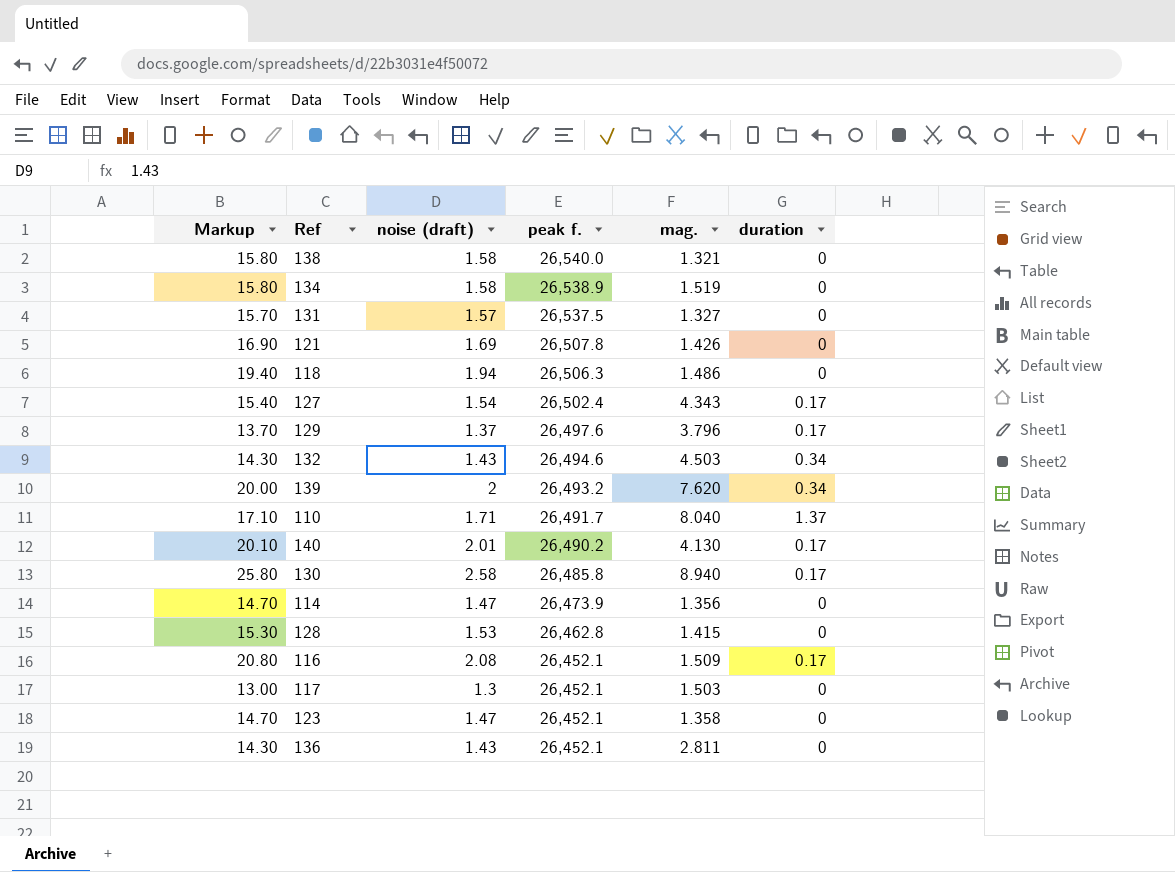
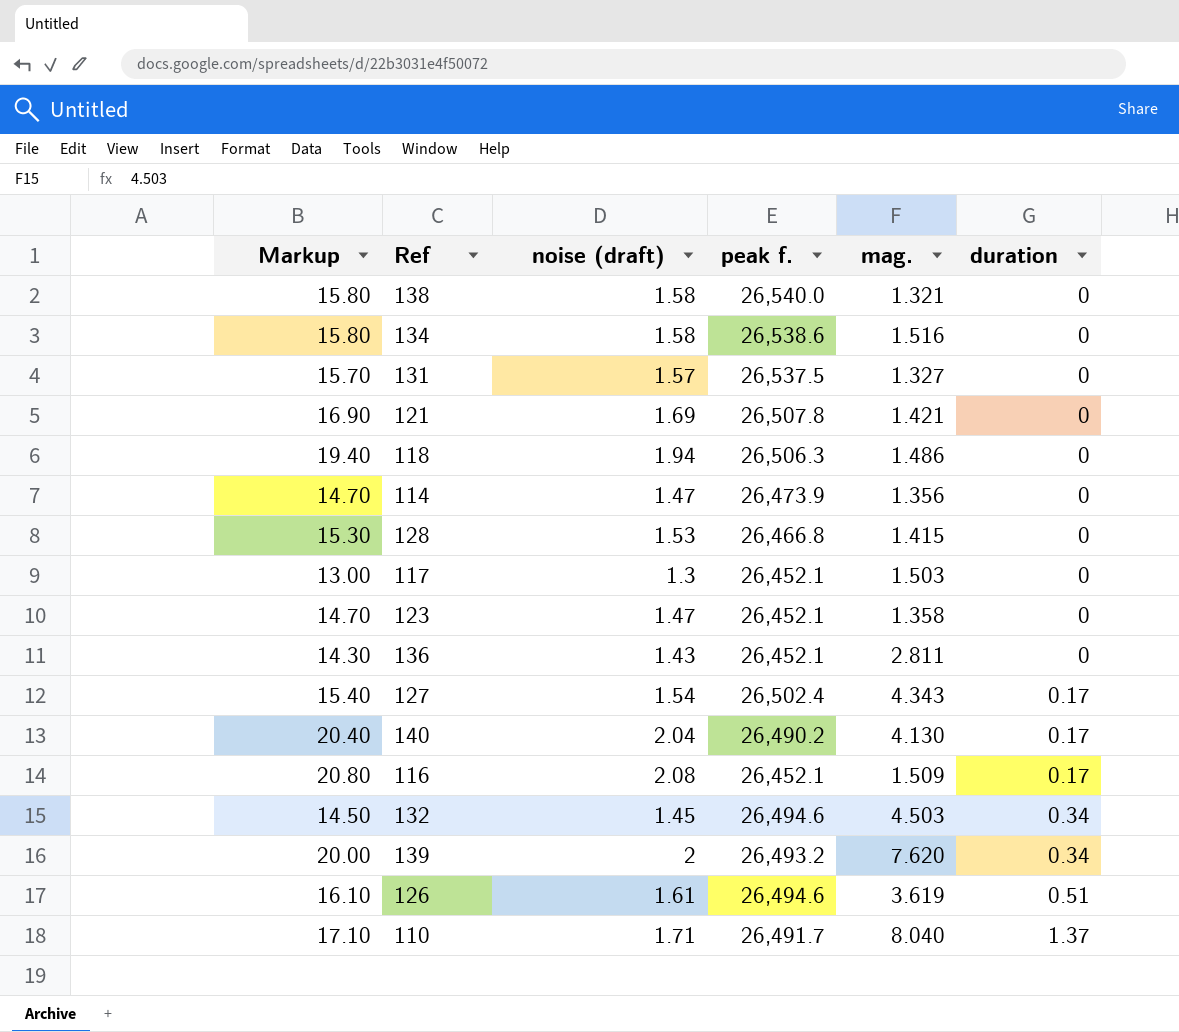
row order: peak f. descending -> duration ascending
row 129: 13.70 | 1.37 | 26,497.6 | 3.796 | 0.17 -> none
row 130: 25.80 | 2.58 | 26,485.8 | 8.940 | 0.17 -> none
134 | peak f.: 26,538.9 -> 26,538.6
134 | mag.: 1.519 -> 1.516
121 | mag.: 1.426 -> 1.421
128 | peak f.: 26,462.8 -> 26,466.8
140 | Markup: 20.10 -> 20.40
140 | noise (draft): 2.01 -> 2.04
132 | Markup: 14.30 -> 14.50
132 | noise (draft): 1.43 -> 1.45
row 126: none -> 16.10 | 1.61 | 26,494.6 | 3.619 | 0.51

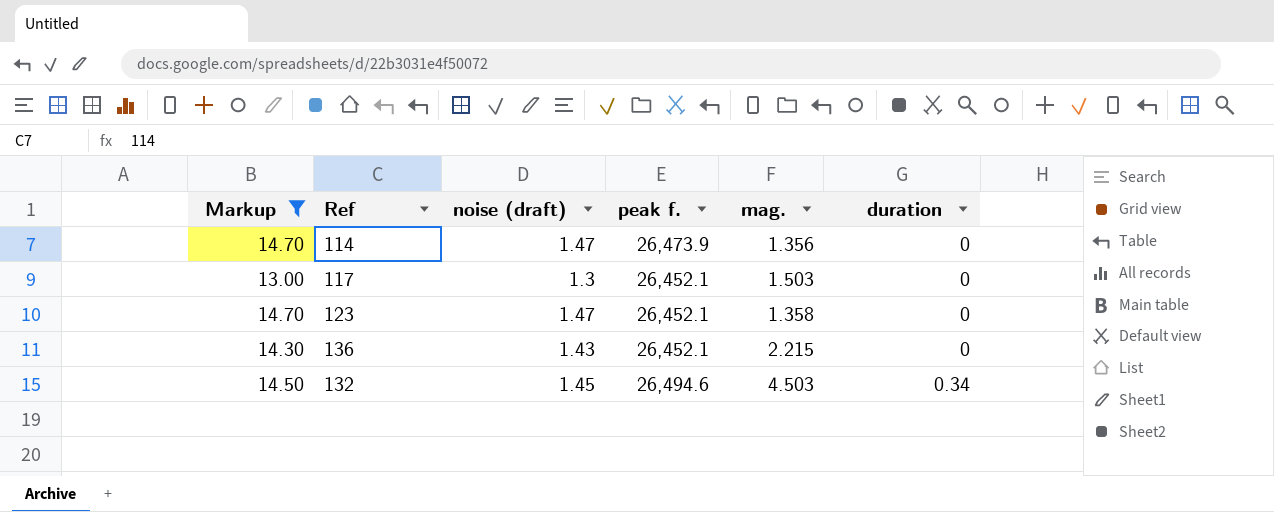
filter: none -> Markup <= 14.70
136 | mag.: 2.811 -> 2.215

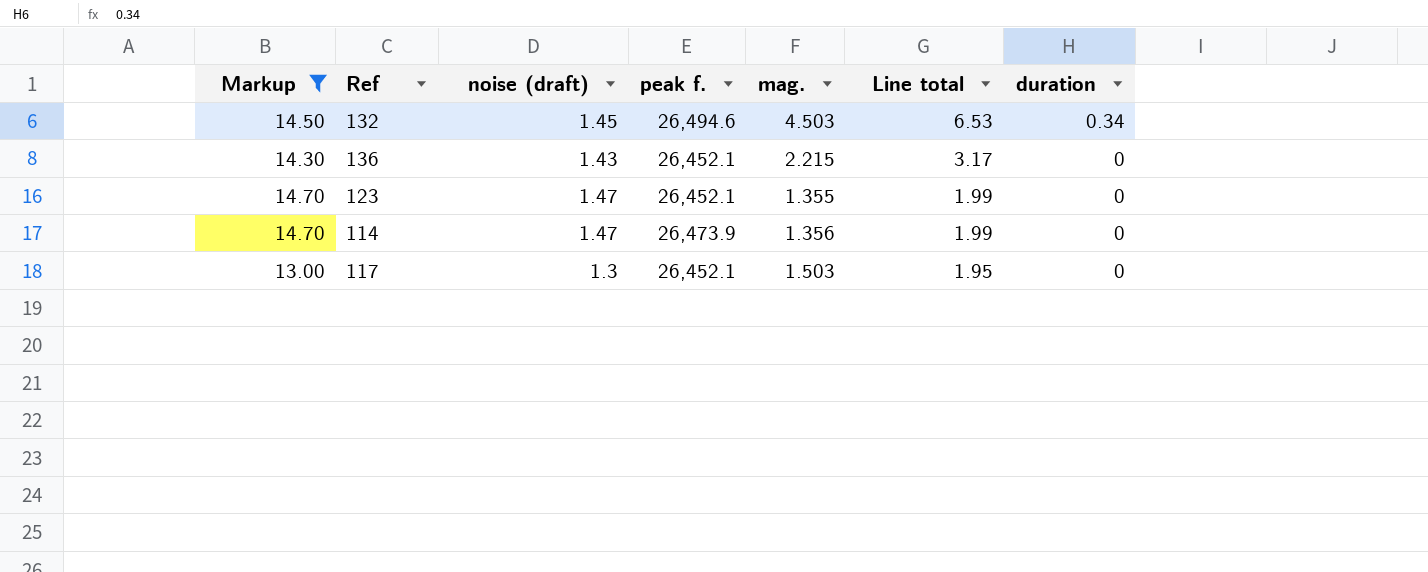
row order: duration ascending -> Line total descending
column Line total | formula: none -> [noise (draft)] * [mag.]
123 | mag.: 1.358 -> 1.355

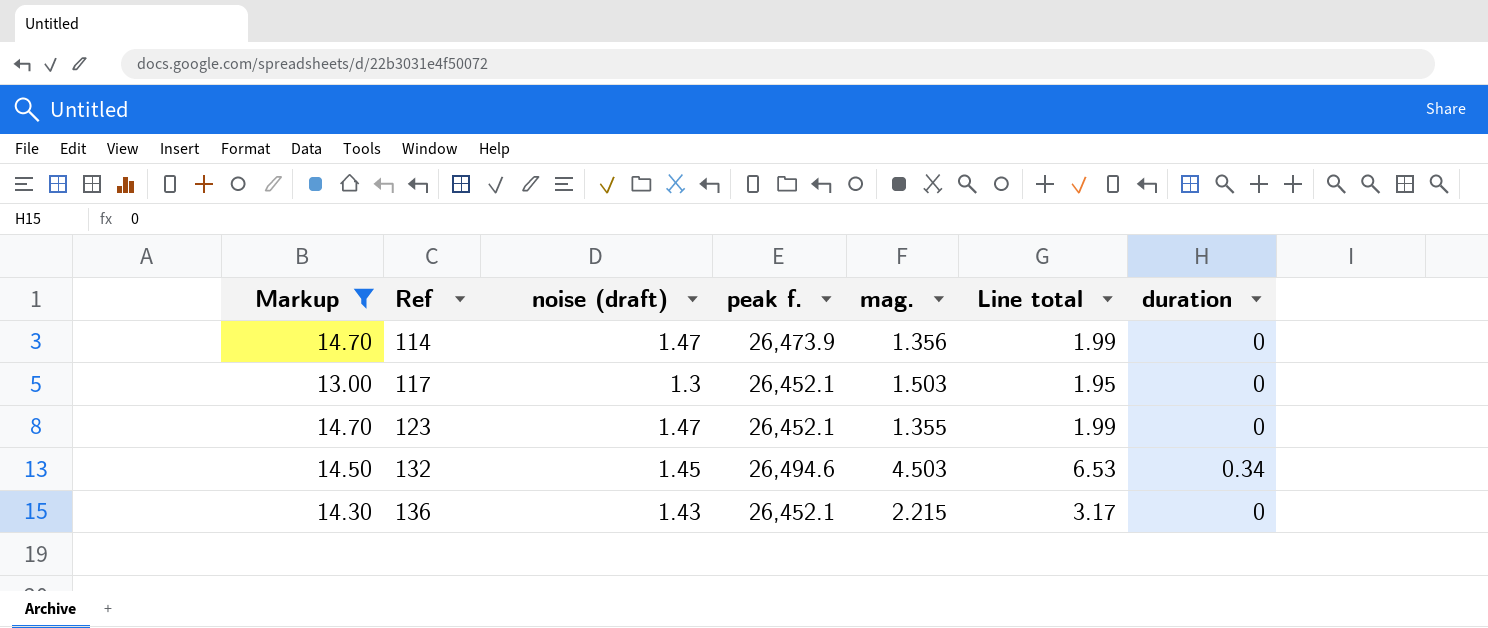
row order: Line total descending -> Ref ascending

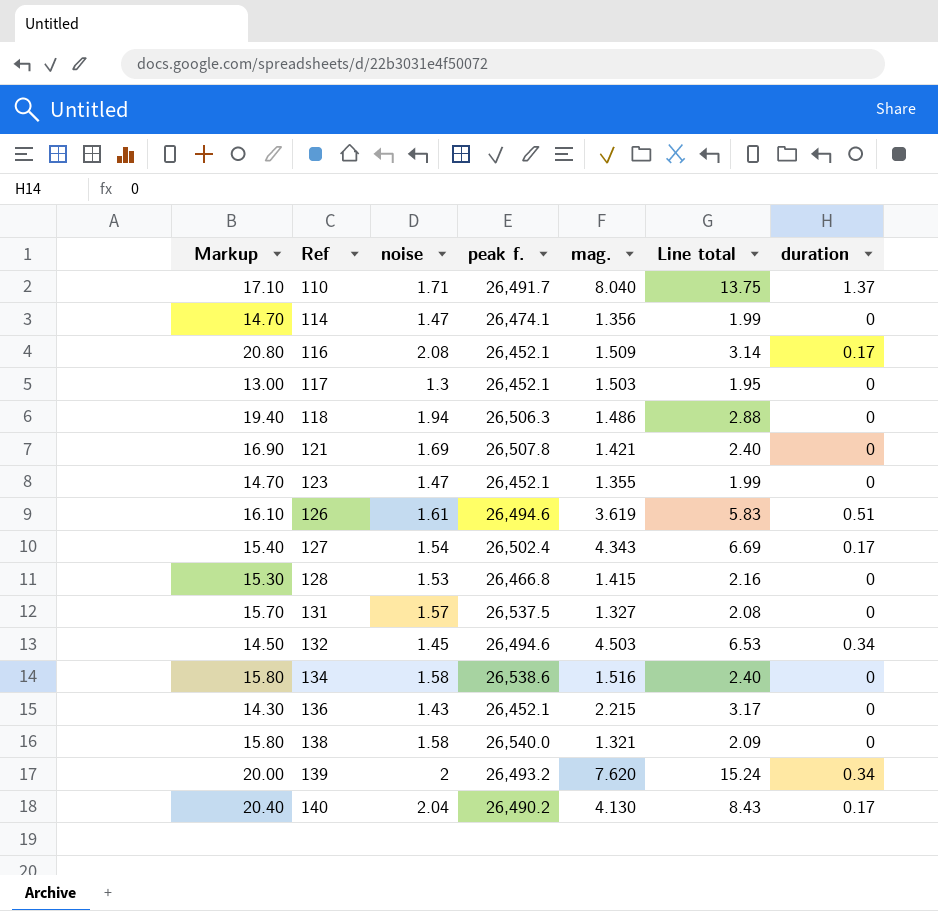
filter: Markup <= 14.70 -> none
column name: noise (draft) -> noise
114 | peak f.: 26,473.9 -> 26,474.1

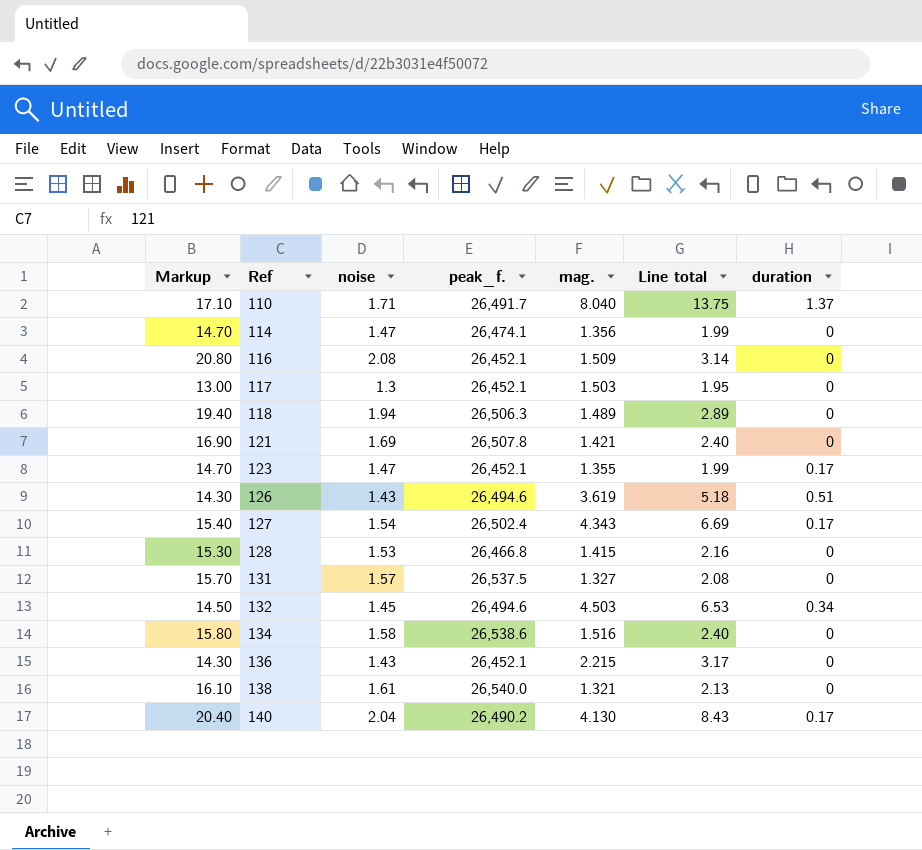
column name: peak f. -> peak_f.
row 139: 20.00 | 2 | 26,493.2 | 7.620 | 15.24 | 0.34 -> none
116 | duration: 0.17 -> 0
118 | mag.: 1.486 -> 1.489
118 | Line total: 2.88 -> 2.89
123 | duration: 0 -> 0.17
126 | Markup: 16.10 -> 14.30
126 | noise: 1.61 -> 1.43
126 | Line total: 5.83 -> 5.18
138 | Markup: 15.80 -> 16.10
138 | noise: 1.58 -> 1.61
138 | Line total: 2.09 -> 2.13

